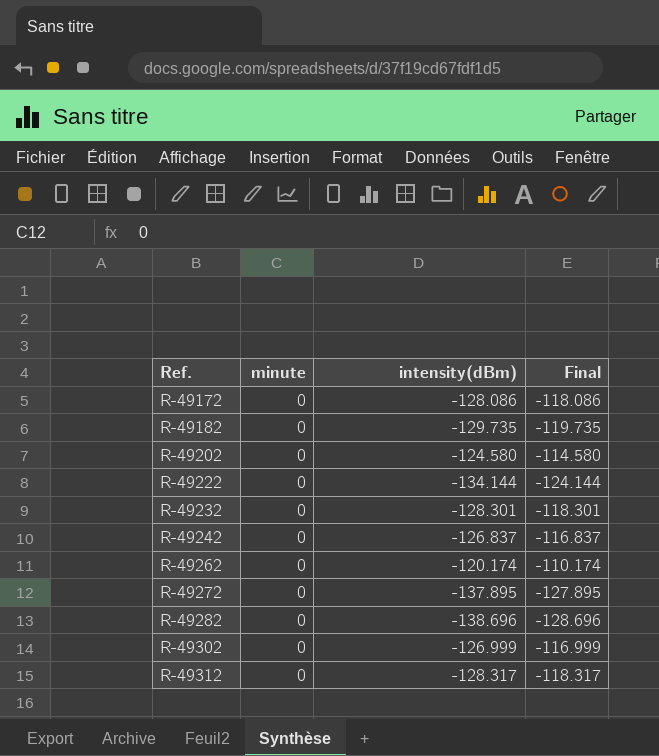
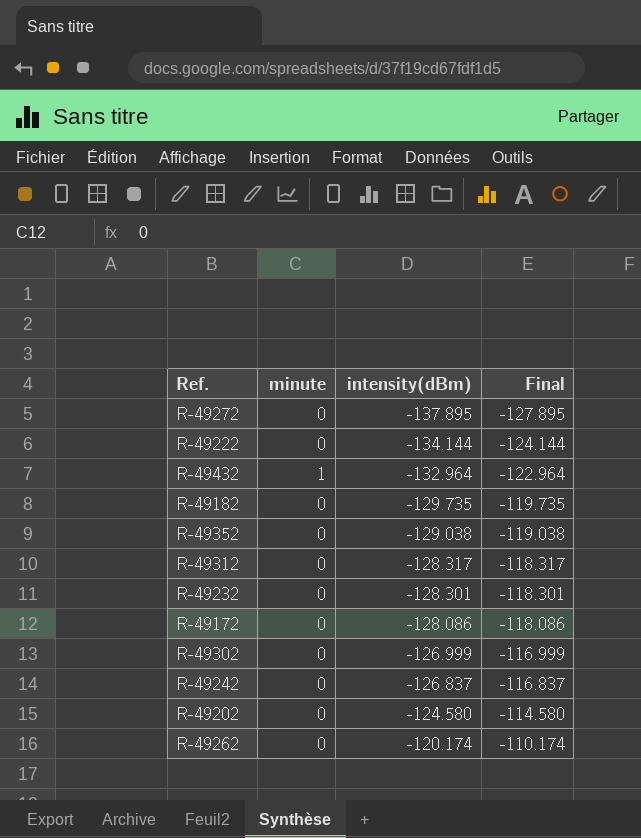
row order: Ref. ascending -> intensity(dBm) ascending
row R-49282: 0 | -138.696 | -128.696 -> none
row R-49432: none -> 1 | -132.964 | -122.964
row R-49352: none -> 0 | -129.038 | -119.038

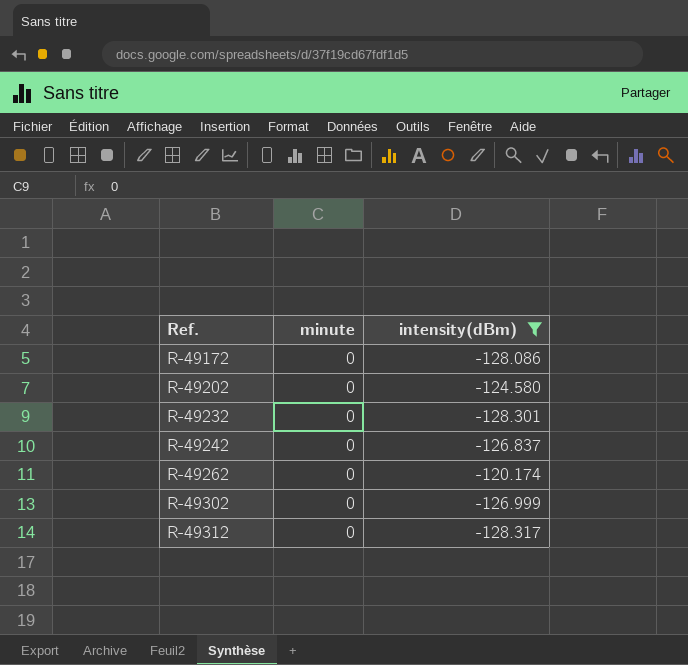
filter: none -> intensity(dBm) >= -128.317
row order: intensity(dBm) ascending -> Ref. ascending
column Final | formula: [intensity(dBm)] + 10 -> none

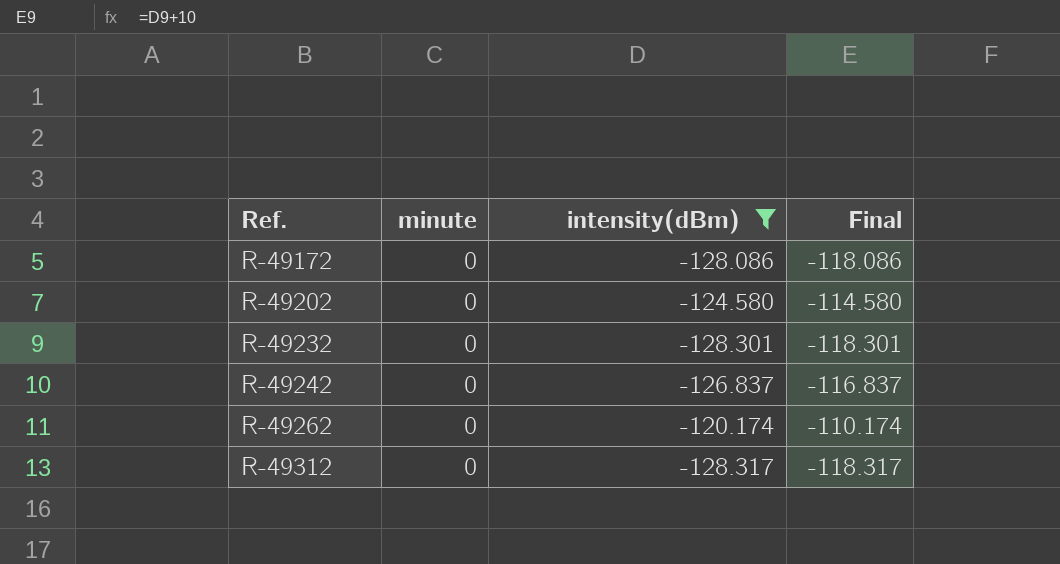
column Final | formula: none -> [intensity(dBm)] + 10
row R-49302: 0 | -126.999 -> none

